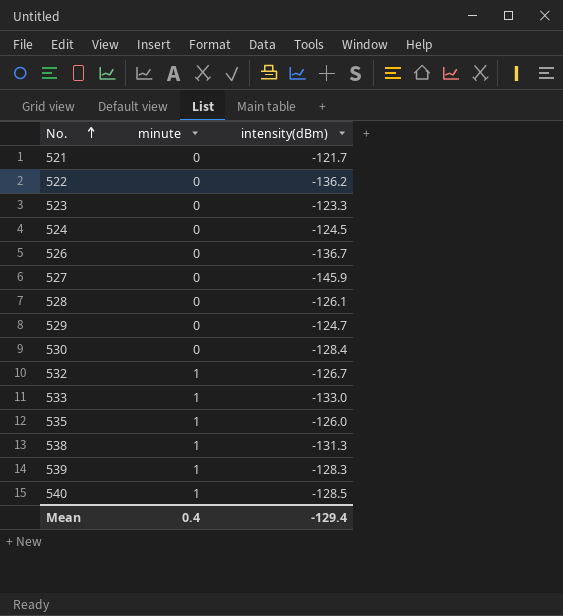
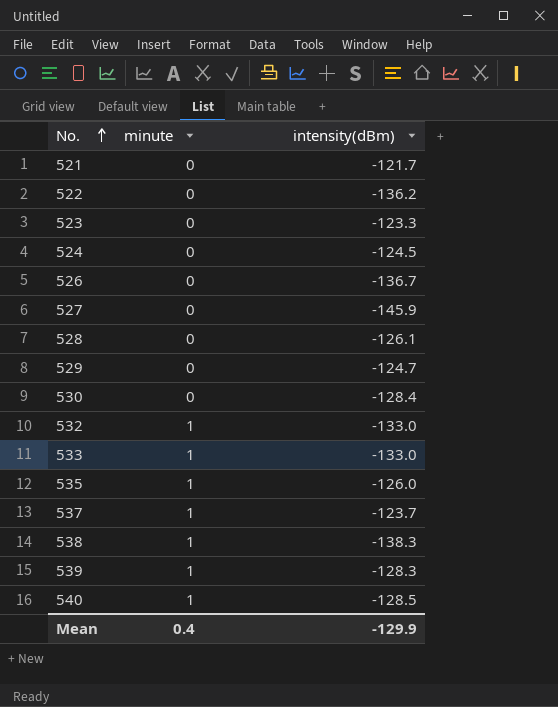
532 | intensity(dBm): -126.7 -> -133.0
row 537: none -> 1 | -123.7
538 | intensity(dBm): -131.3 -> -138.3
Mean | intensity(dBm): -129.4 -> -129.9

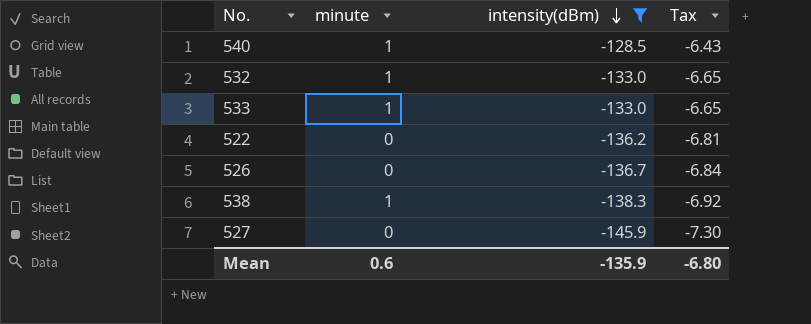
filter: none -> intensity(dBm) <= -128.5
row order: No. ascending -> intensity(dBm) descending
column Tax | formula: none -> [intensity(dBm)] * 0.05
Mean | minute: 0.4 -> 0.6
Mean | intensity(dBm): -129.9 -> -135.9

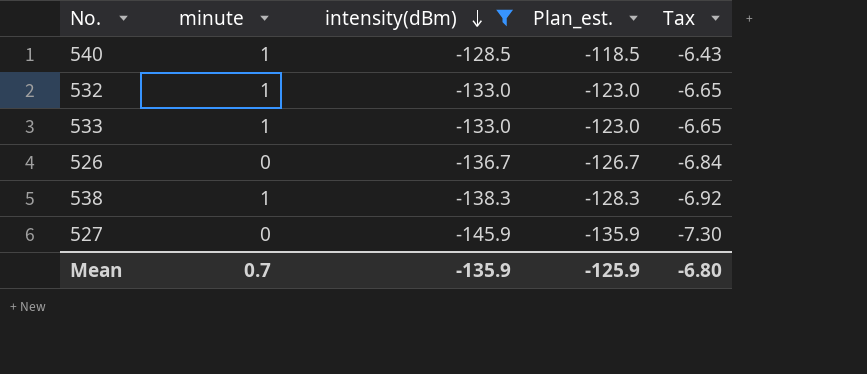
column Plan_est. | formula: none -> [intensity(dBm)] + 10
row 522: 0 | -136.2 | -6.81 -> none
Mean | minute: 0.6 -> 0.7

